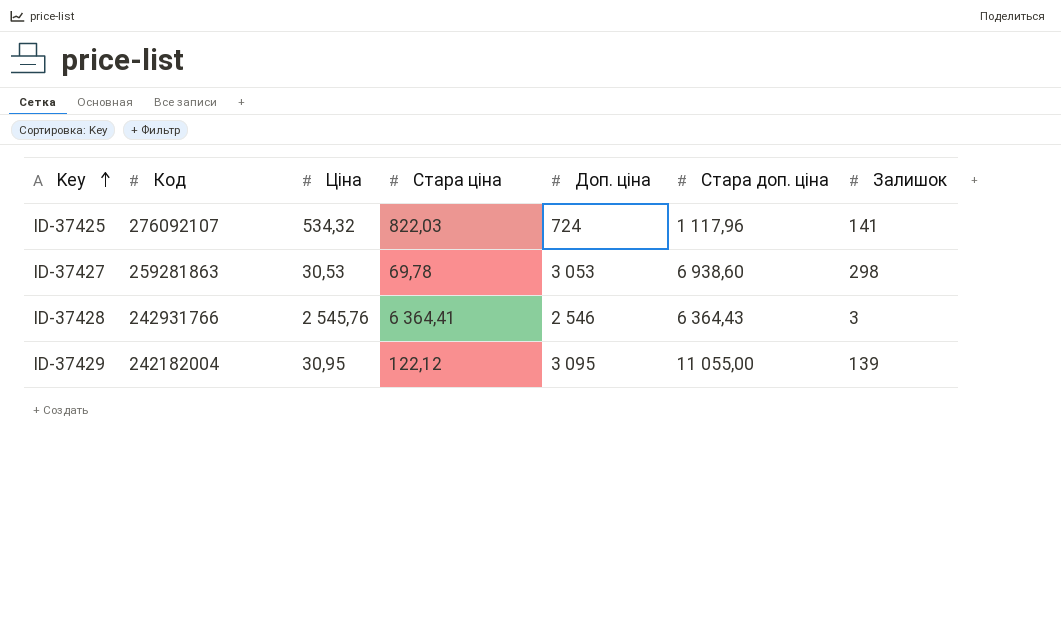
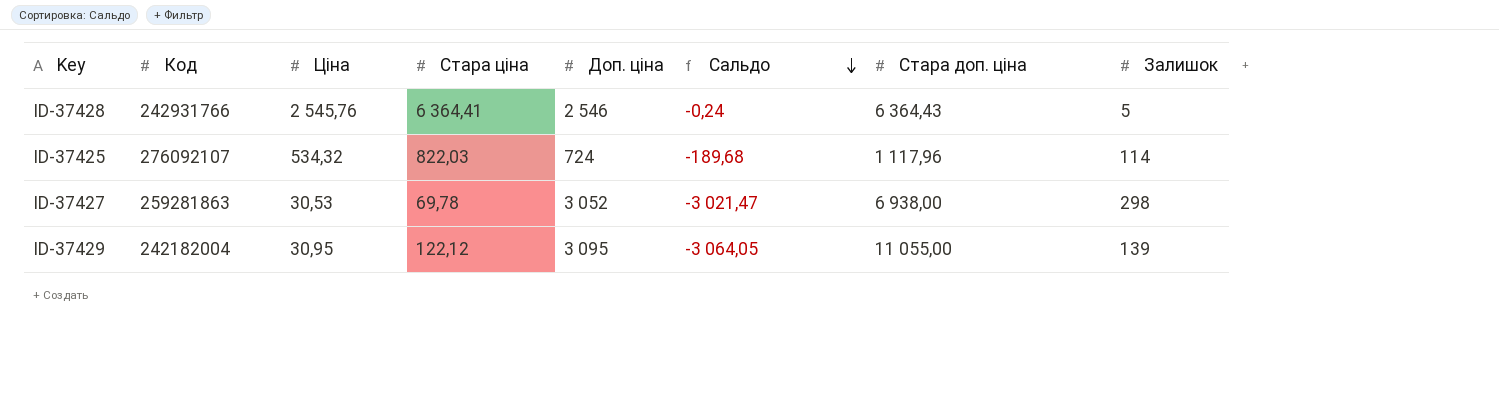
row order: Key ascending -> Сальдо descending
column Сальдо | formula: none -> [Ціна] - [Доп. ціна]
ID-37428 | Залишок: 3 -> 5
ID-37425 | Залишок: 141 -> 114
ID-37427 | Доп. ціна: 3 053 -> 3 052
ID-37427 | Стара доп. ціна: 6 938,60 -> 6 938,00

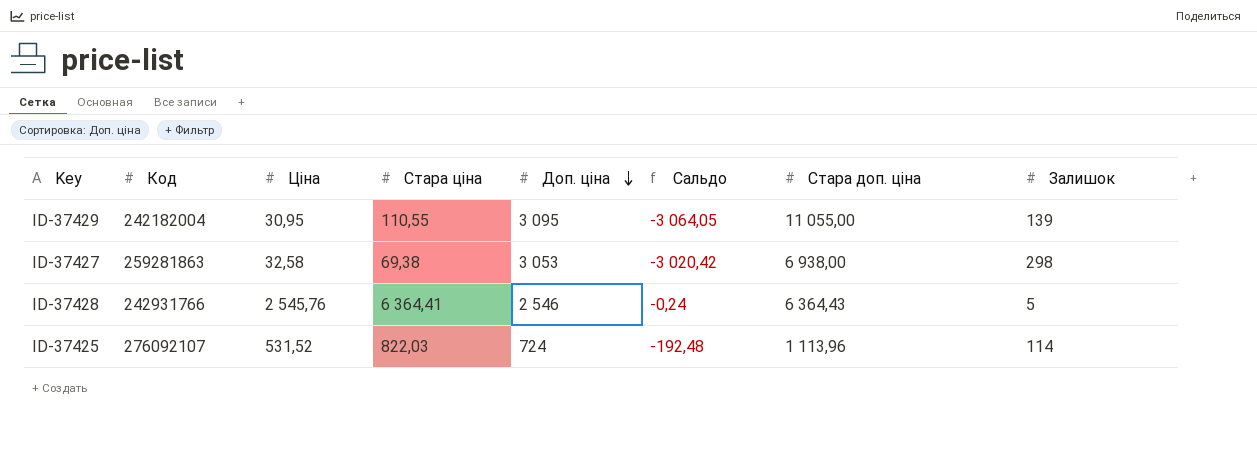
row order: Сальдо descending -> Доп. ціна descending
ID-37429 | Стара ціна: 122,12 -> 110,55
ID-37427 | Ціна: 30,53 -> 32,58
ID-37427 | Стара ціна: 69,78 -> 69,38
ID-37427 | Доп. ціна: 3 052 -> 3 053
ID-37427 | Сальдо: -3 021,47 -> -3 020,42
ID-37425 | Ціна: 534,32 -> 531,52
ID-37425 | Сальдо: -189,68 -> -192,48
ID-37425 | Стара доп. ціна: 1 117,96 -> 1 113,96

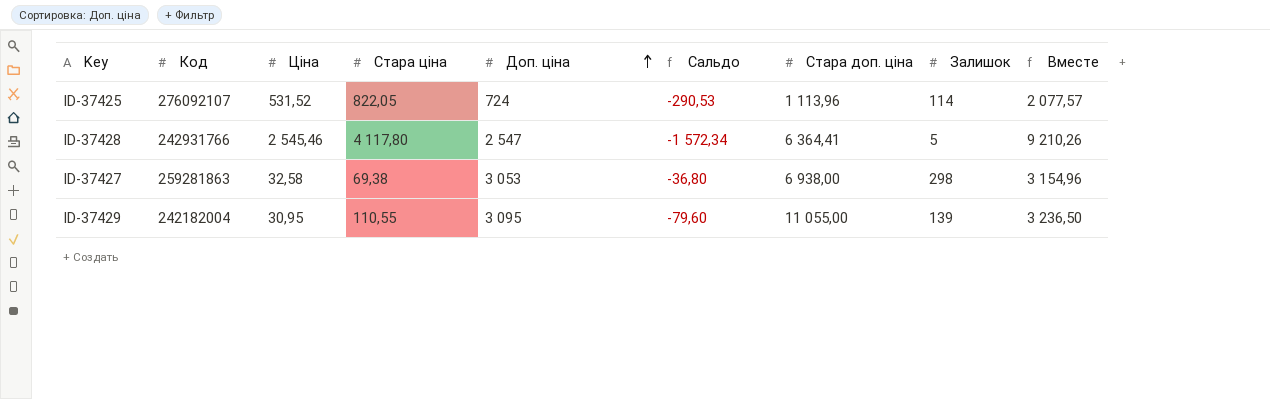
row order: Доп. ціна descending -> Доп. ціна ascending
column Сальдо | formula: [Ціна] - [Доп. ціна] -> [Ціна] - [Стара ціна]
column Вместе | formula: none -> [Ціна] + [Стара ціна] + [Доп. ціна]
ID-37425 | Стара ціна: 822,03 -> 822,05
ID-37428 | Ціна: 2 545,76 -> 2 545,46
ID-37428 | Стара ціна: 6 364,41 -> 4 117,80
ID-37428 | Доп. ціна: 2 546 -> 2 547
ID-37428 | Стара доп. ціна: 6 364,43 -> 6 364,41

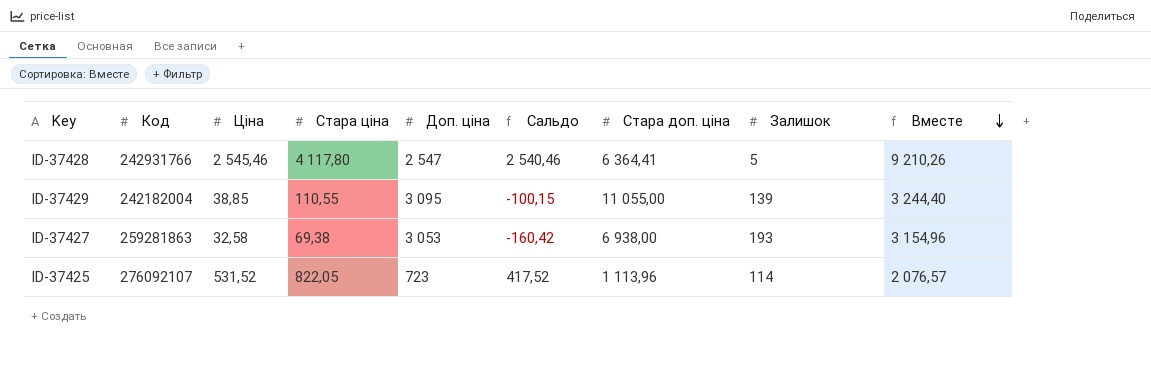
row order: Доп. ціна ascending -> Вместе descending
column Сальдо | formula: [Ціна] - [Стара ціна] -> [Ціна] - [Залишок]
ID-37429 | Ціна: 30,95 -> 38,85
ID-37429 | Вместе: 3 236,50 -> 3 244,40
ID-37427 | Залишок: 298 -> 193
ID-37425 | Доп. ціна: 724 -> 723
ID-37425 | Вместе: 2 077,57 -> 2 076,57

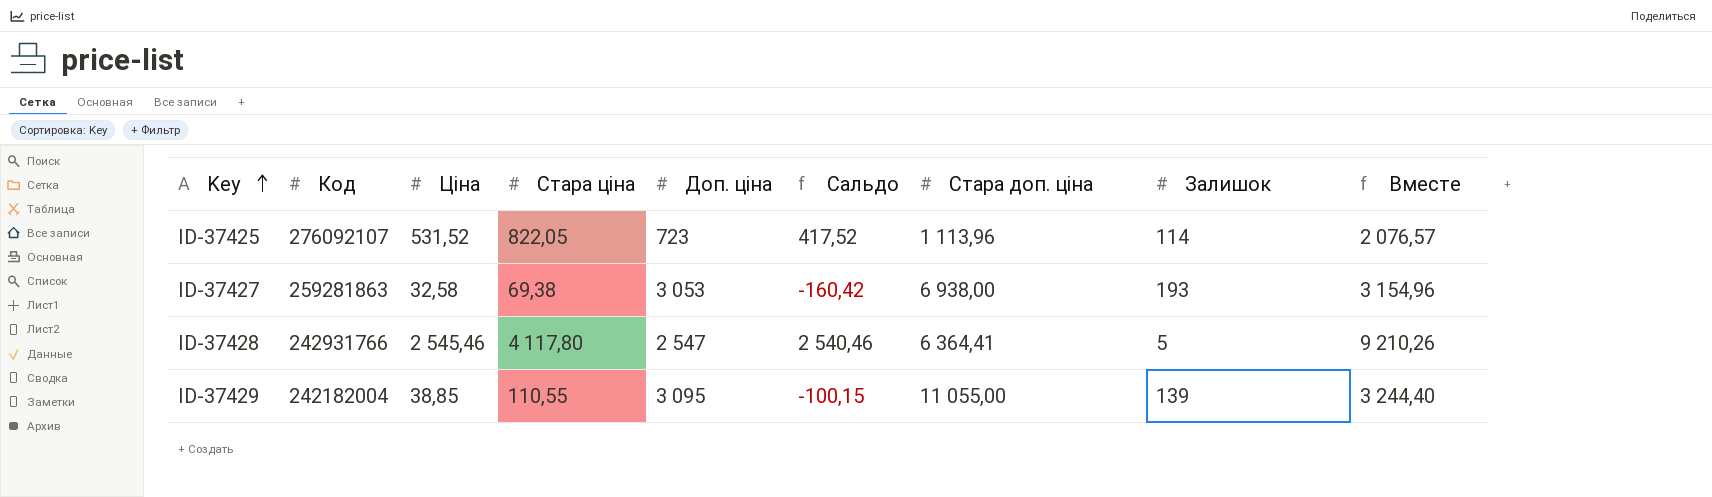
row order: Вместе descending -> Key ascending

